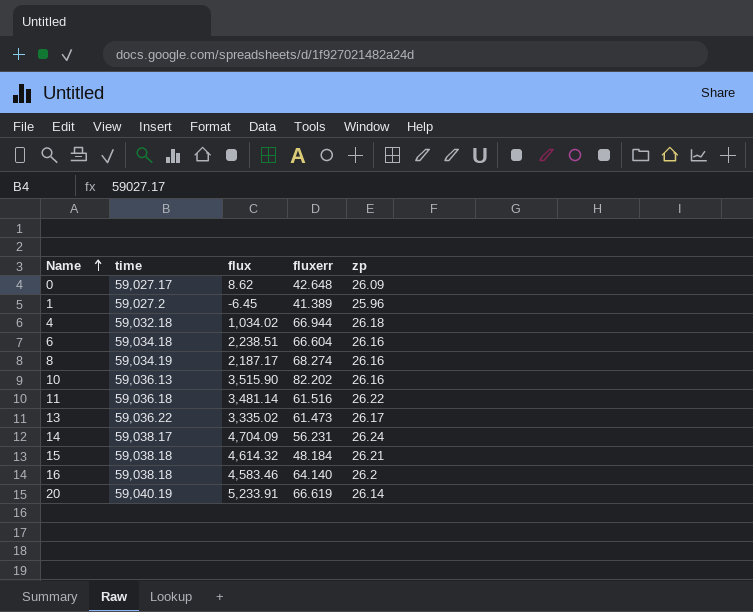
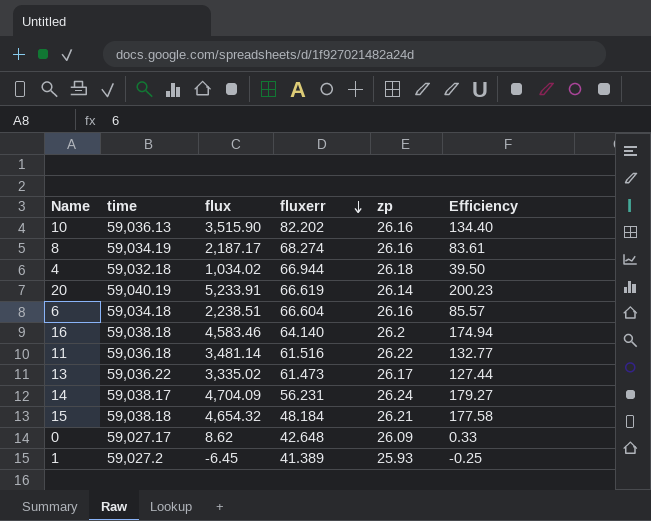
row order: Name ascending -> fluxerr descending
column Efficiency | formula: none -> [flux] / [zp]
15 | flux: 4,614.32 -> 4,654.32
1 | zp: 25.96 -> 25.93

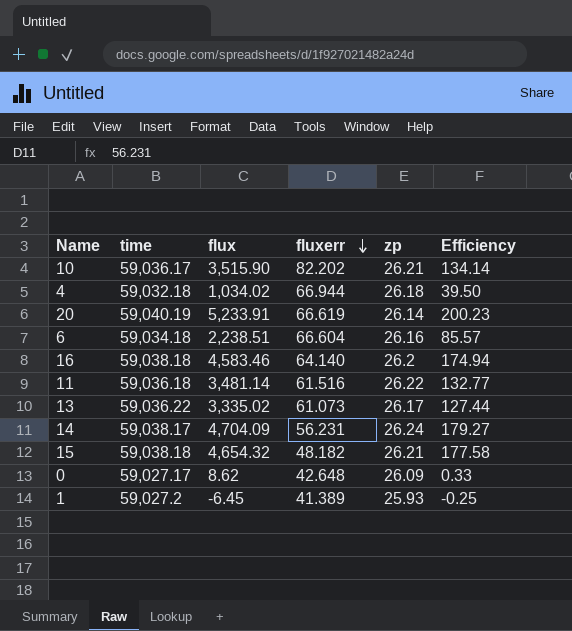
row 8: 59,034.19 | 2,187.17 | 68.274 | 26.16 | 83.61 -> none
10 | time: 59,036.13 -> 59,036.17
10 | zp: 26.16 -> 26.21
10 | Efficiency: 134.40 -> 134.14
13 | fluxerr: 61.473 -> 61.073
15 | fluxerr: 48.184 -> 48.182

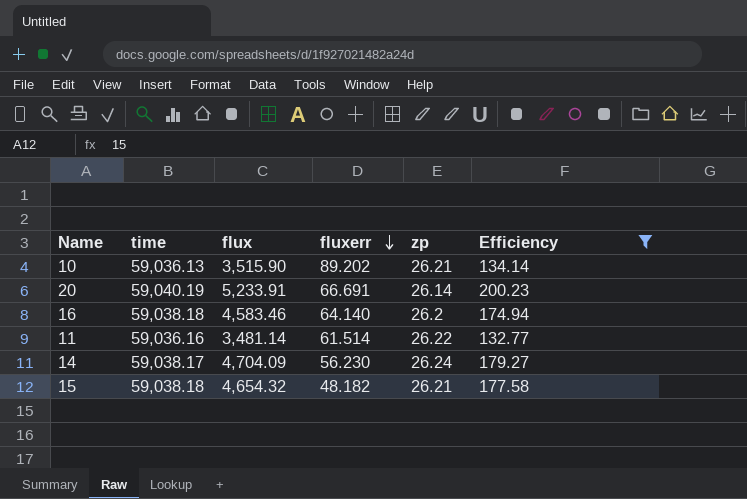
filter: none -> Efficiency >= 132.77
10 | time: 59,036.17 -> 59,036.13
10 | fluxerr: 82.202 -> 89.202
20 | fluxerr: 66.619 -> 66.691
11 | time: 59,036.18 -> 59,036.16
11 | fluxerr: 61.516 -> 61.514
14 | fluxerr: 56.231 -> 56.230

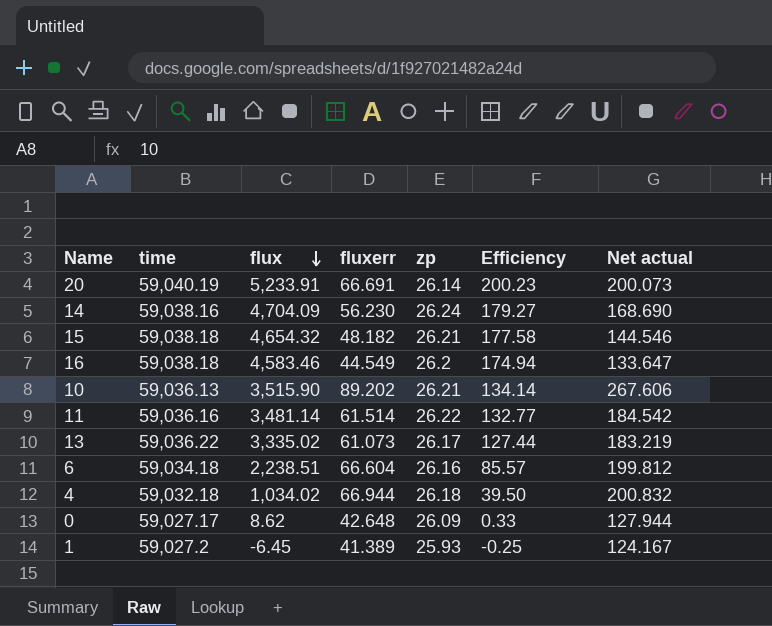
filter: Efficiency >= 132.77 -> none
row order: fluxerr descending -> flux descending
column Net actual | formula: none -> [fluxerr] * 3
14 | time: 59,038.17 -> 59,038.16
16 | fluxerr: 64.140 -> 44.549

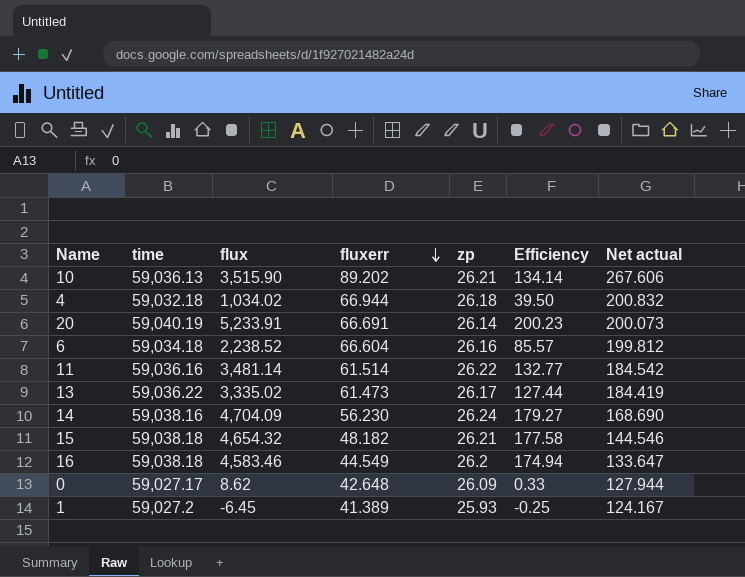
row order: flux descending -> fluxerr descending
6 | flux: 2,238.51 -> 2,238.52
13 | fluxerr: 61.073 -> 61.473
13 | Net actual: 183.219 -> 184.419

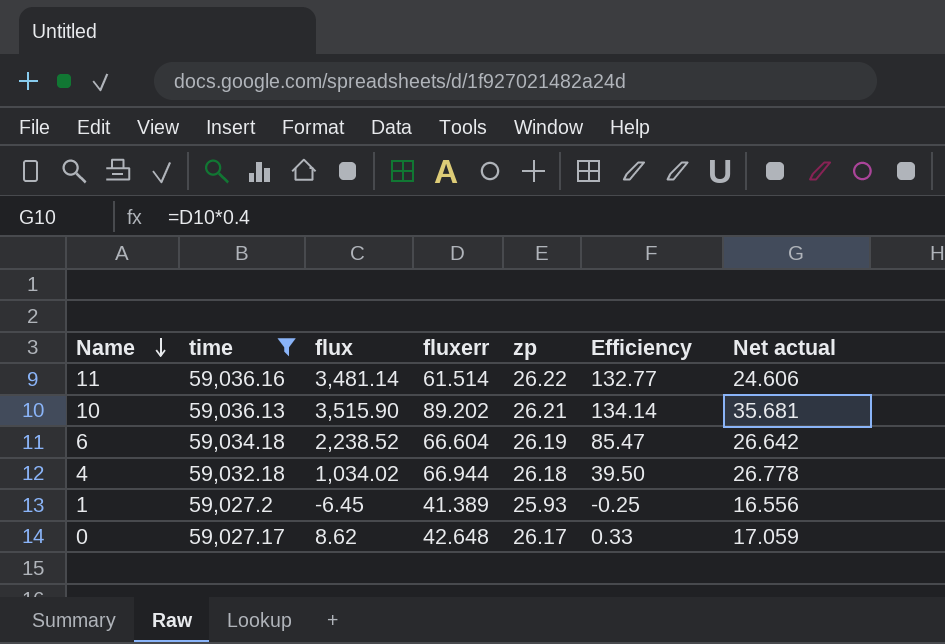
filter: none -> time <= 59,036.16
row order: fluxerr descending -> Name descending
column Net actual | formula: [fluxerr] * 3 -> [fluxerr] * 0.4
6 | zp: 26.16 -> 26.19
6 | Efficiency: 85.57 -> 85.47
0 | zp: 26.09 -> 26.17

